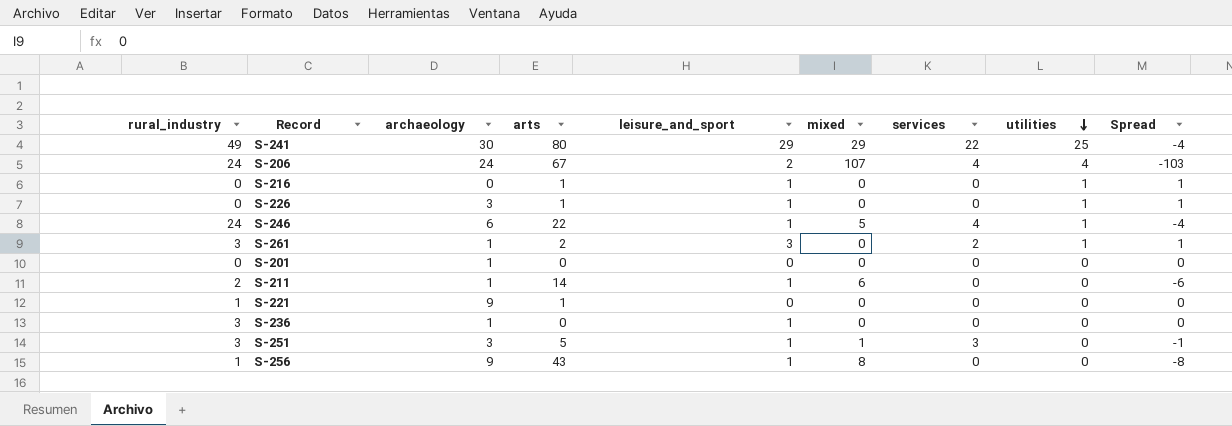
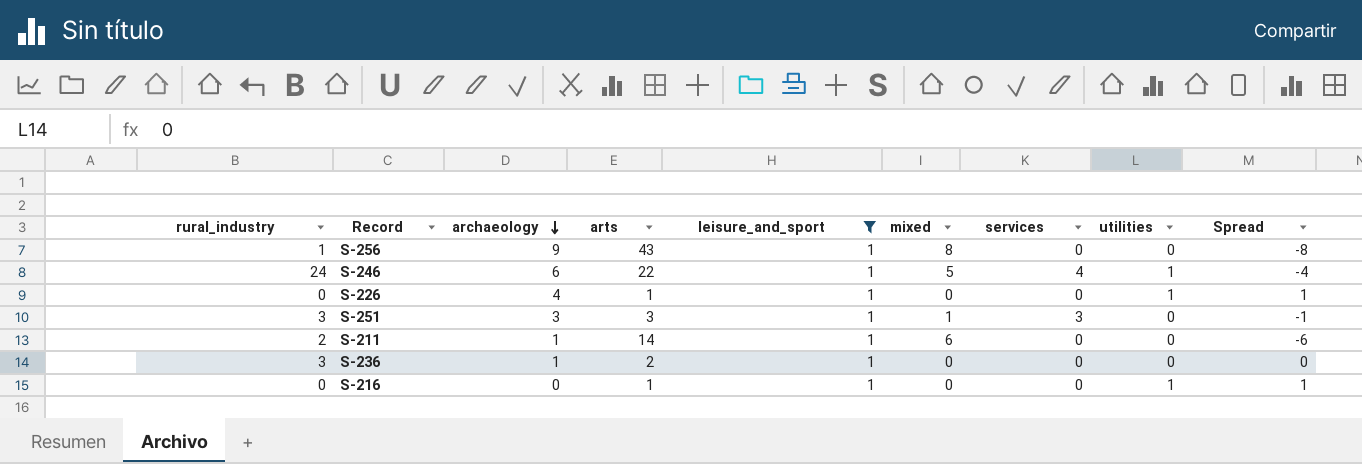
filter: none -> leisure_and_sport = 1
row order: utilities descending -> archaeology descending
S-226 | archaeology: 3 -> 4
S-251 | arts: 5 -> 3
S-236 | arts: 0 -> 2

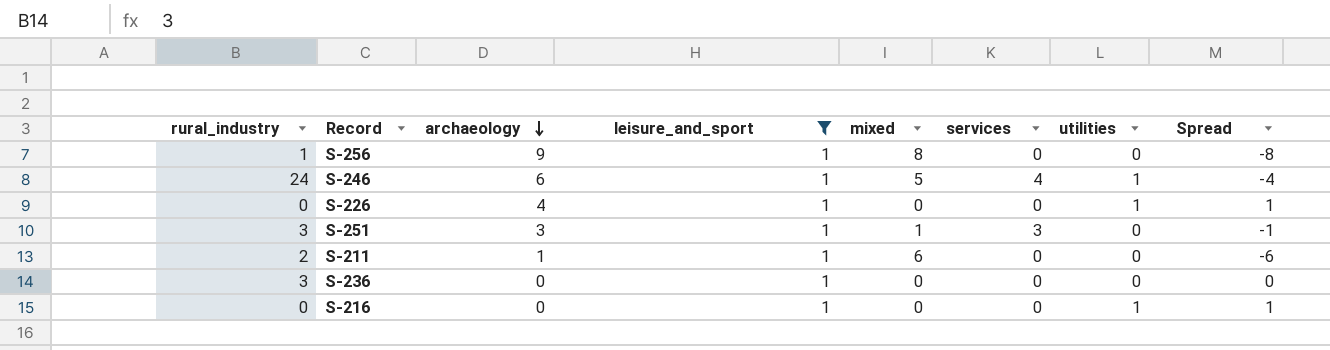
column arts | position: 4 -> none
S-236 | archaeology: 1 -> 0

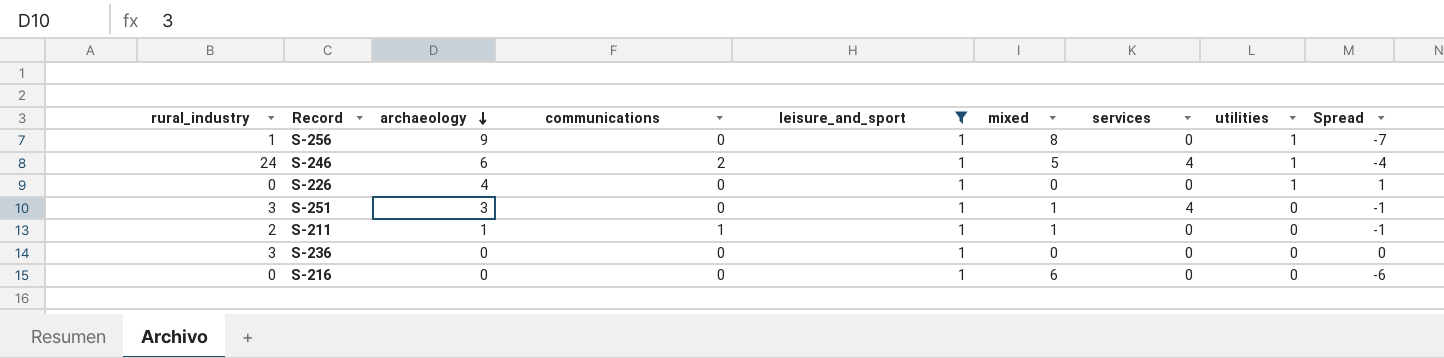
column communications | position: none -> 4
S-256 | utilities: 0 -> 1
S-256 | Spread: -8 -> -7
S-251 | services: 3 -> 4
S-211 | mixed: 6 -> 1
S-211 | Spread: -6 -> -1
S-216 | mixed: 0 -> 6
S-216 | utilities: 1 -> 0
S-216 | Spread: 1 -> -6

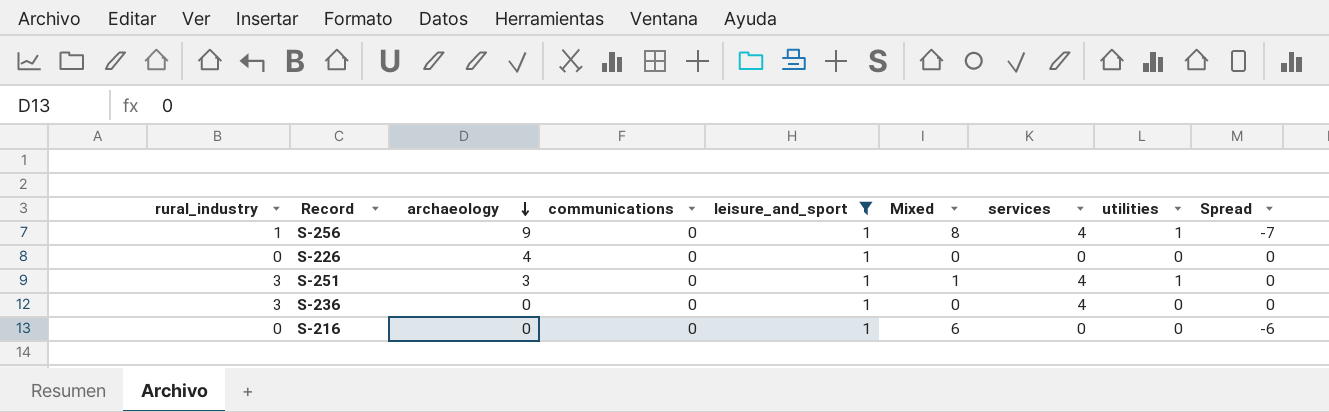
column name: mixed -> Mixed
row S-246: 24 | 6 | 2 | 1 | 5 | 4 | 1 | -4 -> none
row S-211: 2 | 1 | 1 | 1 | 1 | 0 | 0 | -1 -> none
S-256 | services: 0 -> 4
S-226 | utilities: 1 -> 0
S-226 | Spread: 1 -> 0
S-251 | utilities: 0 -> 1
S-251 | Spread: -1 -> 0
S-236 | services: 0 -> 4

